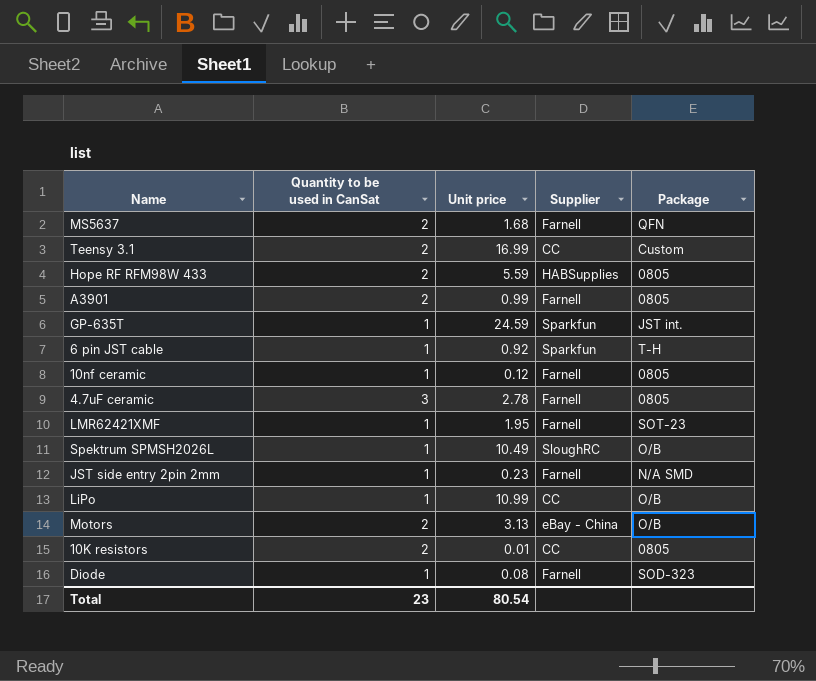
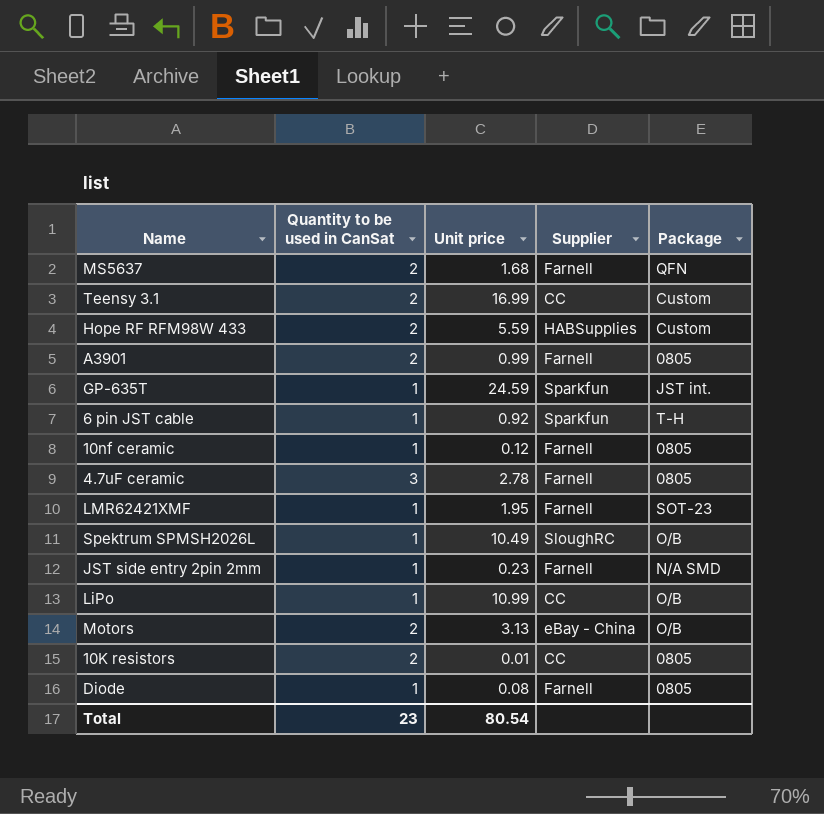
Hope RF RFM98W 433 | Package: 0805 -> Custom
Diode | Package: SOD-323 -> 0805

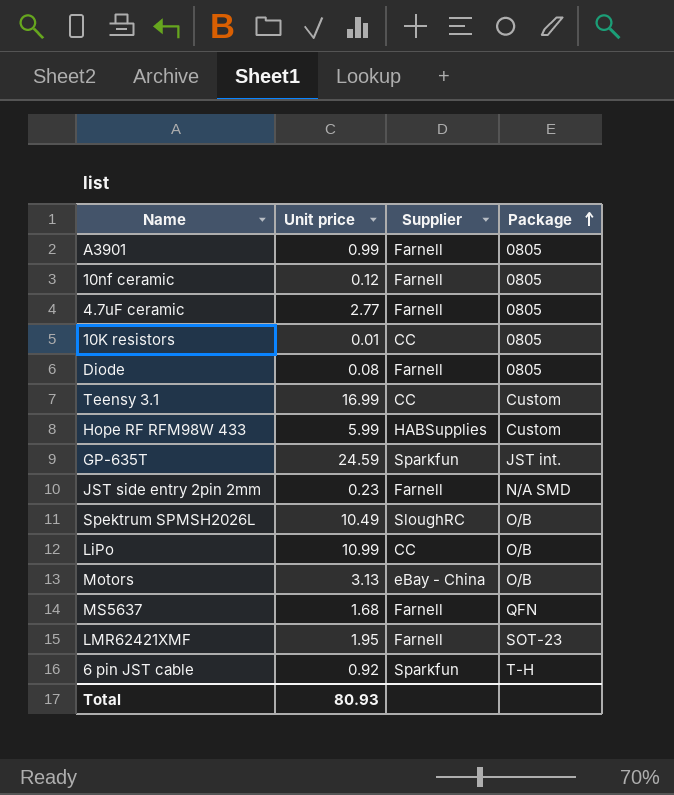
row order: none -> Package ascending
column Quantity to be used in CanSat | position: 2 -> none
4.7uF ceramic | Unit price: 2.78 -> 2.77
Hope RF RFM98W 433 | Unit price: 5.59 -> 5.99
Total | Unit price: 80.54 -> 80.93

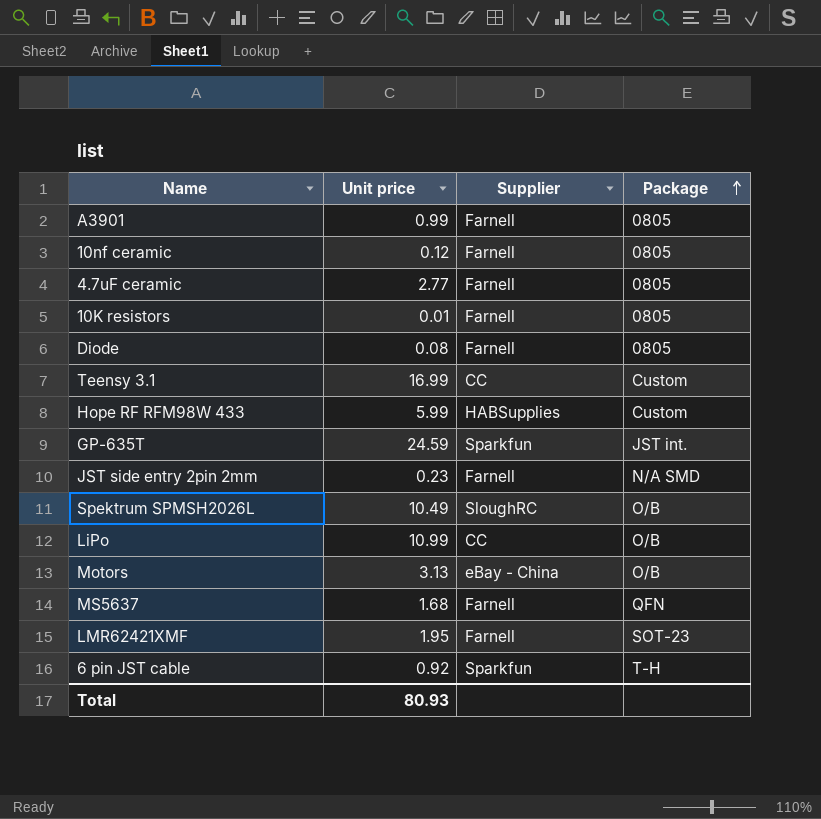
10K resistors | Supplier: CC -> Farnell

